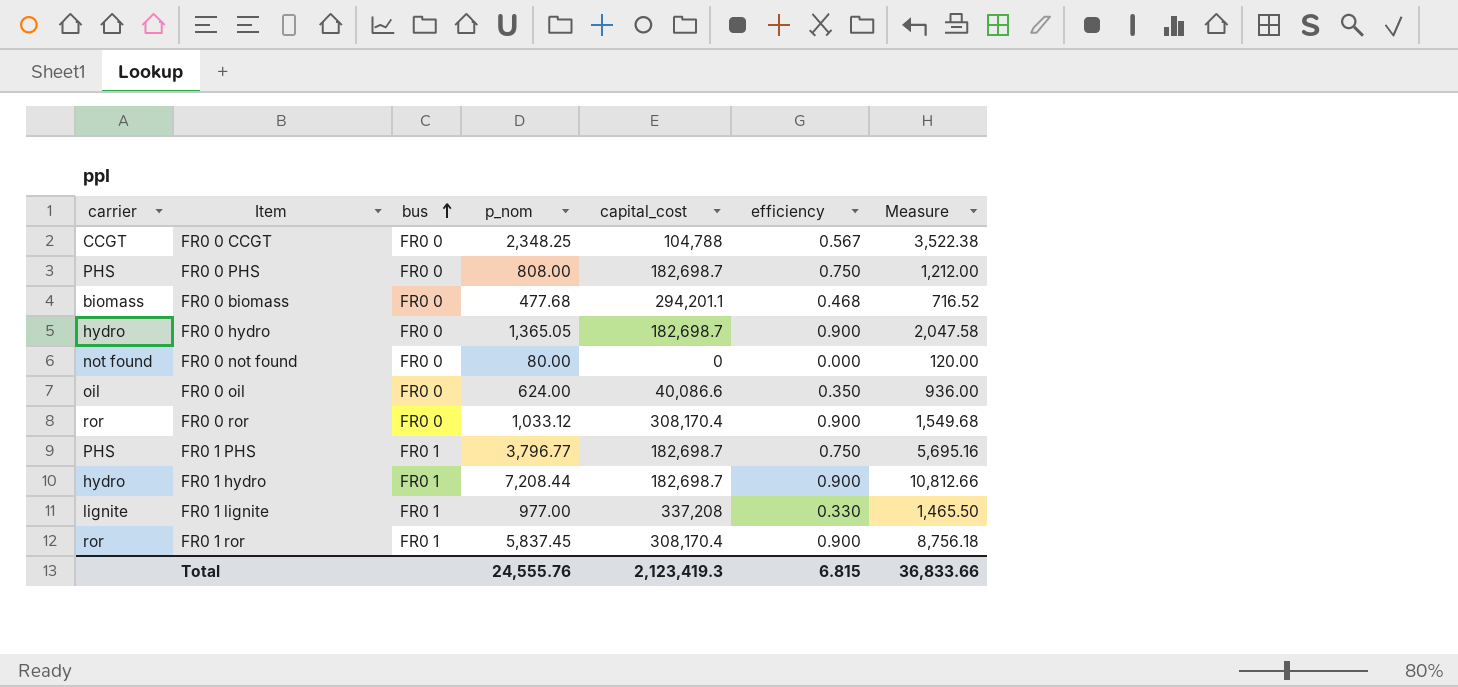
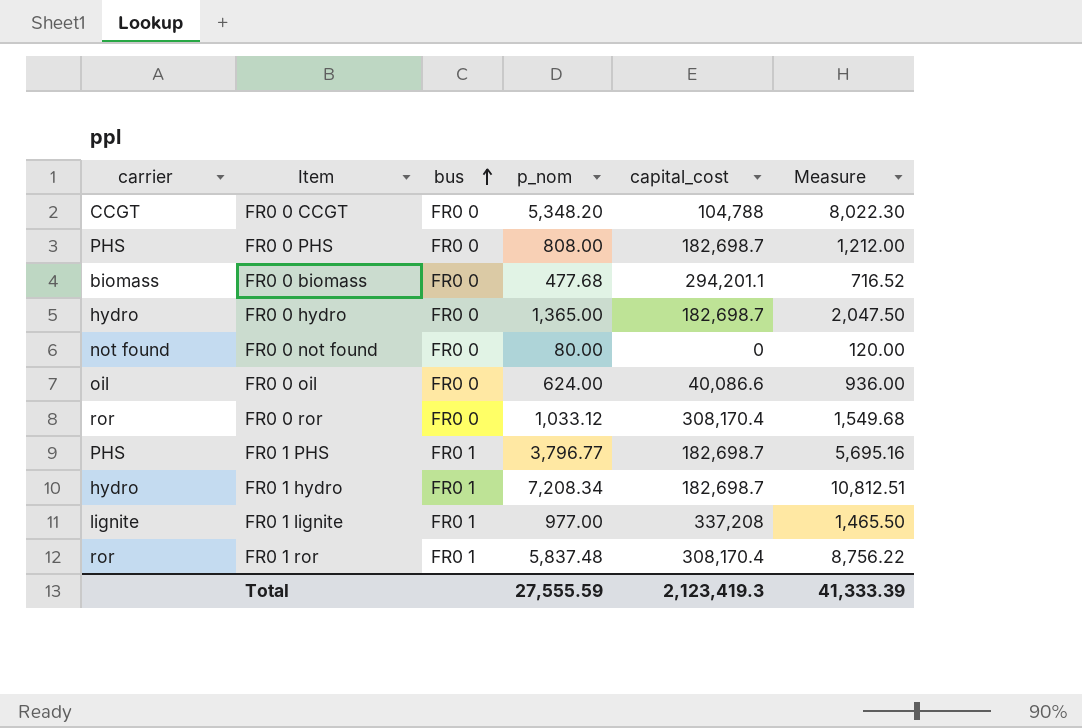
column efficiency | position: 6 -> none
FR0 0 CCGT | p_nom: 2,348.25 -> 5,348.20
FR0 0 CCGT | Measure: 3,522.38 -> 8,022.30
FR0 0 hydro | p_nom: 1,365.05 -> 1,365.00
FR0 0 hydro | Measure: 2,047.58 -> 2,047.50
FR0 1 hydro | p_nom: 7,208.44 -> 7,208.34
FR0 1 hydro | Measure: 10,812.66 -> 10,812.51
FR0 1 ror | p_nom: 5,837.45 -> 5,837.48
FR0 1 ror | Measure: 8,756.18 -> 8,756.22
Total | p_nom: 24,555.76 -> 27,555.59
Total | Measure: 36,833.66 -> 41,333.39

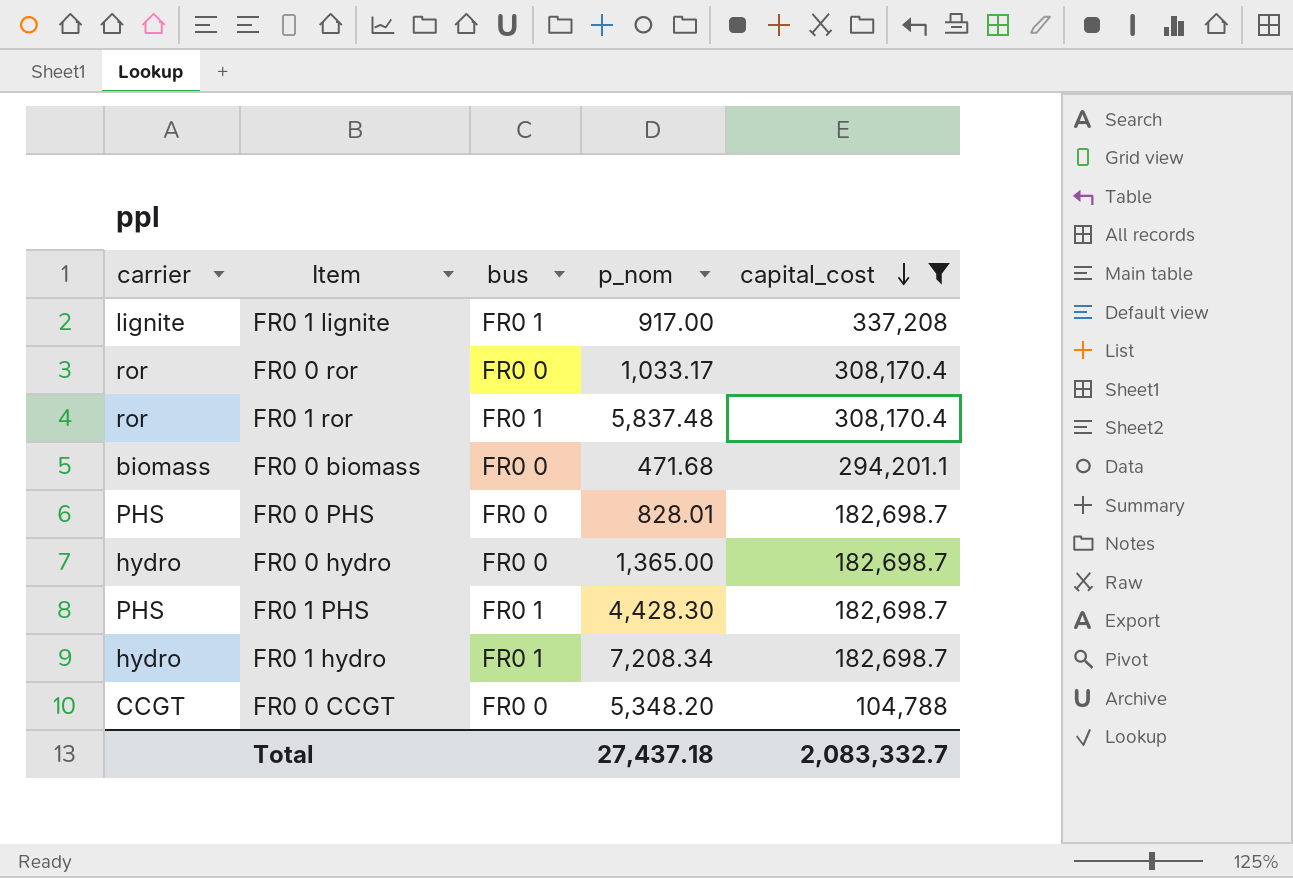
filter: none -> capital_cost >= 104,788
row order: bus ascending -> capital_cost descending
column Measure | formula: [p_nom] * 1.5 -> none
FR0 1 lignite | p_nom: 977.00 -> 917.00
FR0 0 ror | p_nom: 1,033.12 -> 1,033.17
FR0 0 biomass | p_nom: 477.68 -> 471.68
FR0 0 PHS | p_nom: 808.00 -> 828.01
FR0 1 PHS | p_nom: 3,796.77 -> 4,428.30
Total | p_nom: 27,555.59 -> 27,437.18
Total | capital_cost: 2,123,419.3 -> 2,083,332.7

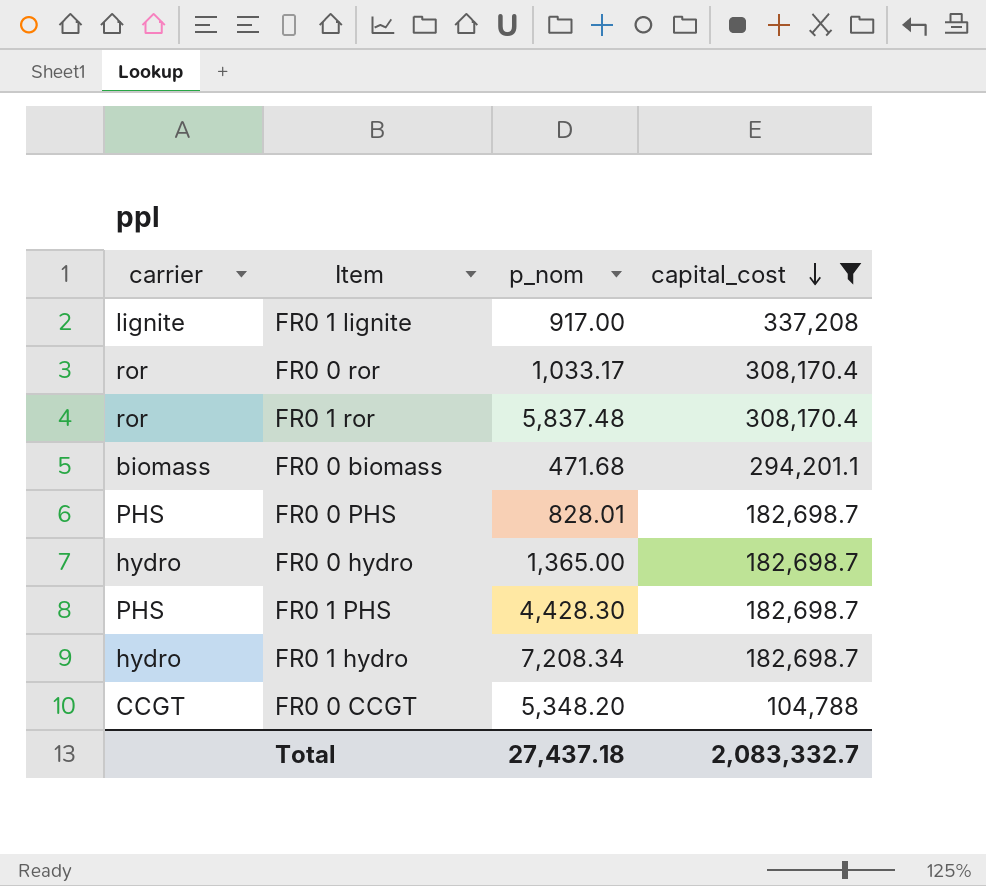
column bus | position: 3 -> none

